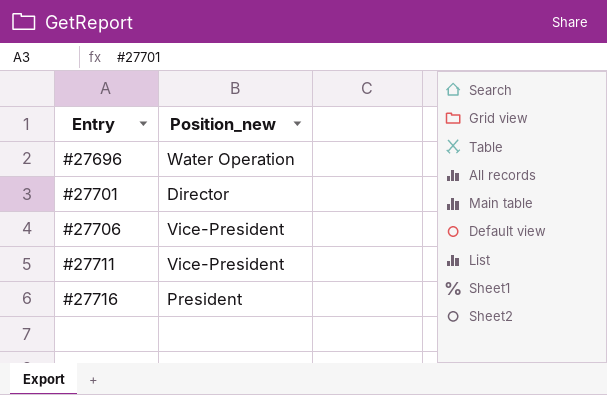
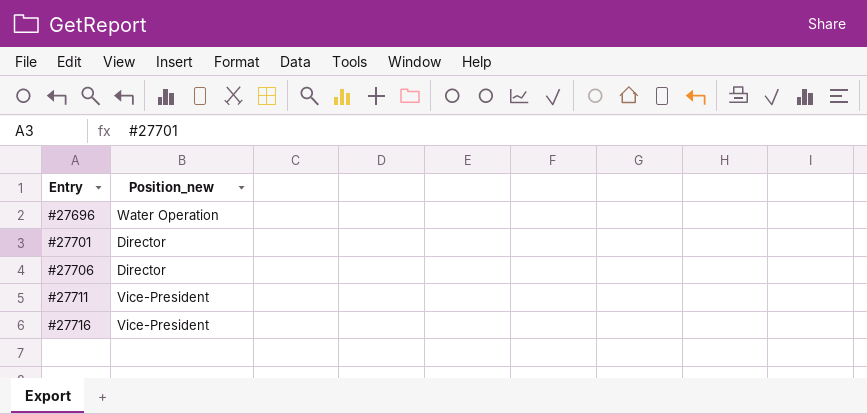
#27706 | Position_new: Vice-President -> Director
#27716 | Position_new: President -> Vice-President

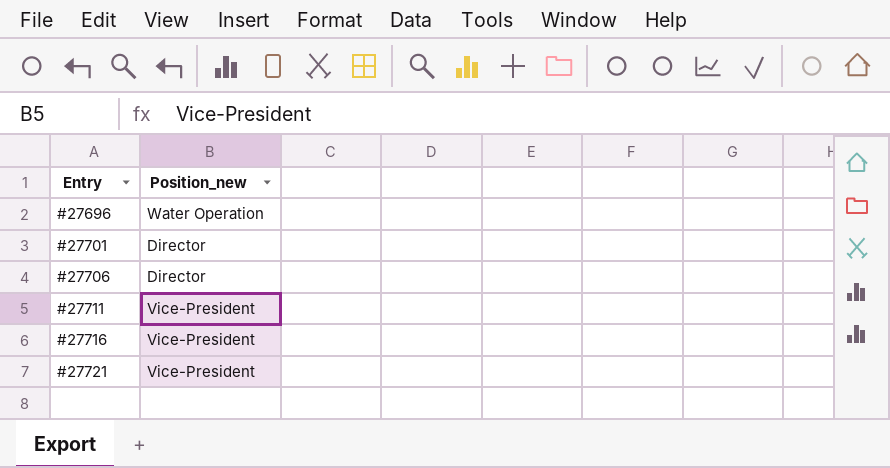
row #27721: none -> Vice-President

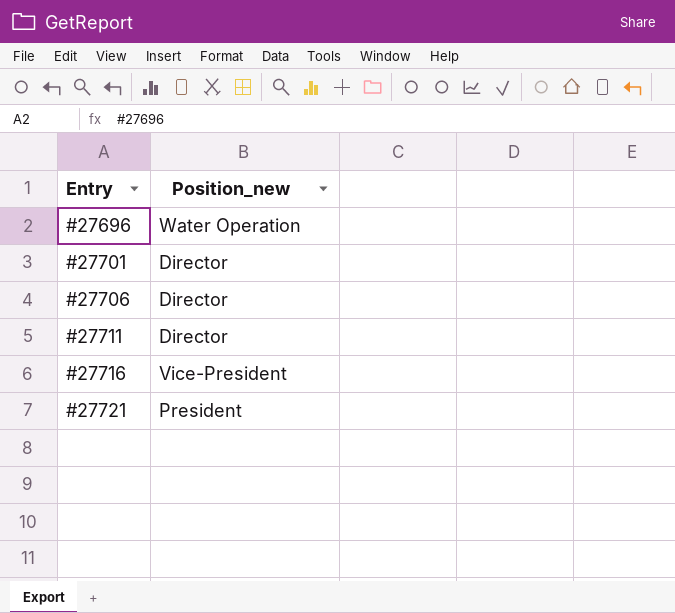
#27711 | Position_new: Vice-President -> Director
#27721 | Position_new: Vice-President -> President

